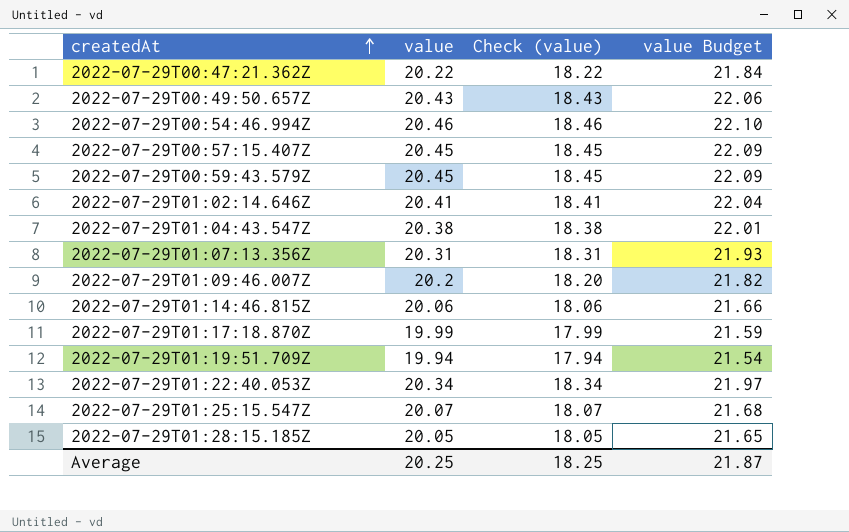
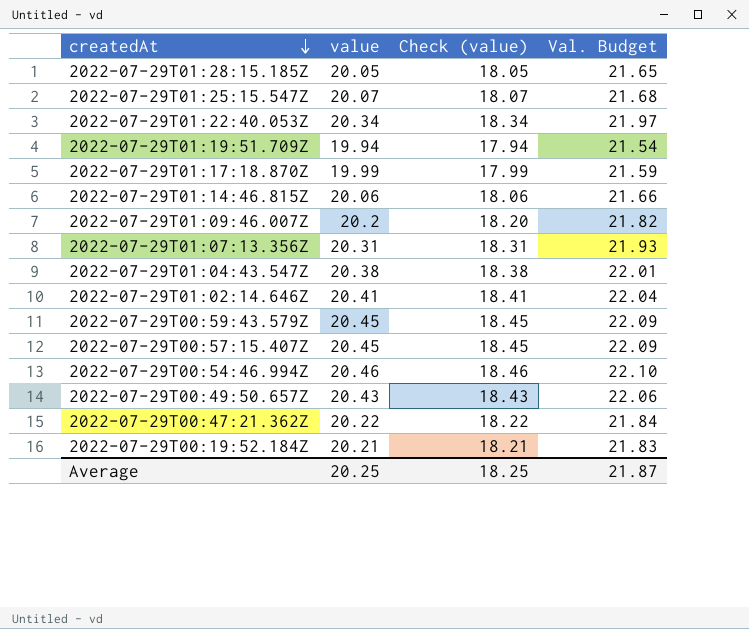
row order: createdAt ascending -> createdAt descending
column name: value Budget -> Val. Budget
row 2022-07-29T00:19:52.184Z: none -> 20.21 | 18.21 | 21.83

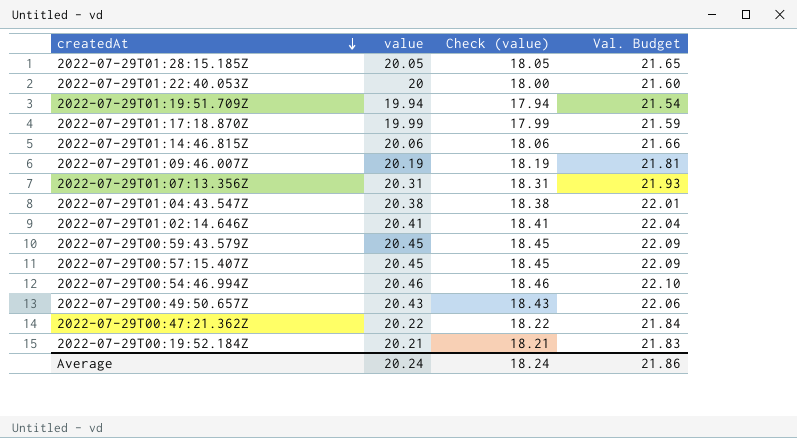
row 2022-07-29T01:25:15.547Z: 20.07 | 18.07 | 21.68 -> none
2022-07-29T01:22:40.053Z | value: 20.34 -> 20
2022-07-29T01:22:40.053Z | Check (value): 18.34 -> 18.00
2022-07-29T01:22:40.053Z | Val. Budget: 21.97 -> 21.60
2022-07-29T01:09:46.007Z | value: 20.2 -> 20.19
2022-07-29T01:09:46.007Z | Check (value): 18.20 -> 18.19
2022-07-29T01:09:46.007Z | Val. Budget: 21.82 -> 21.81
Average | value: 20.25 -> 20.24
Average | Check (value): 18.25 -> 18.24
Average | Val. Budget: 21.87 -> 21.86

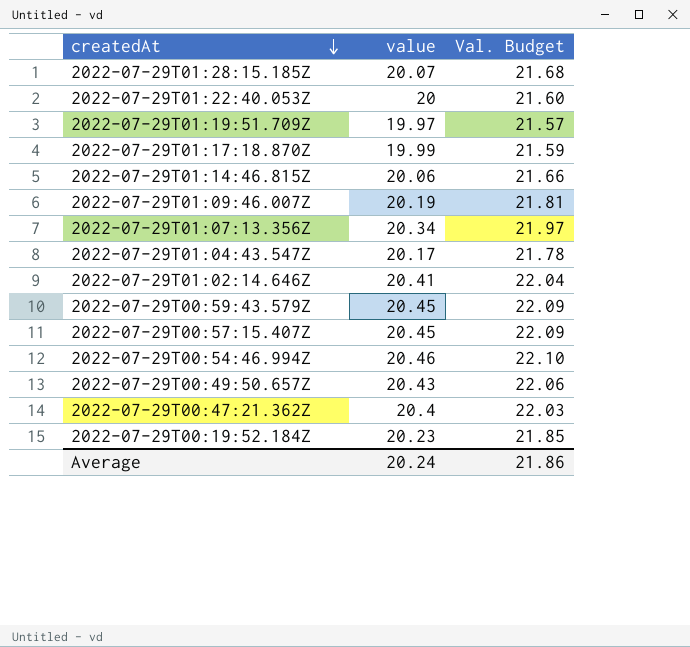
column Check (value) | formula: [value] - 2 -> none
2022-07-29T01:28:15.185Z | value: 20.05 -> 20.07
2022-07-29T01:28:15.185Z | Val. Budget: 21.65 -> 21.68
2022-07-29T01:19:51.709Z | value: 19.94 -> 19.97
2022-07-29T01:19:51.709Z | Val. Budget: 21.54 -> 21.57
2022-07-29T01:07:13.356Z | value: 20.31 -> 20.34
2022-07-29T01:07:13.356Z | Val. Budget: 21.93 -> 21.97
2022-07-29T01:04:43.547Z | value: 20.38 -> 20.17
2022-07-29T01:04:43.547Z | Val. Budget: 22.01 -> 21.78
2022-07-29T00:47:21.362Z | value: 20.22 -> 20.4
2022-07-29T00:47:21.362Z | Val. Budget: 21.84 -> 22.03
2022-07-29T00:19:52.184Z | value: 20.21 -> 20.23
2022-07-29T00:19:52.184Z | Val. Budget: 21.83 -> 21.85

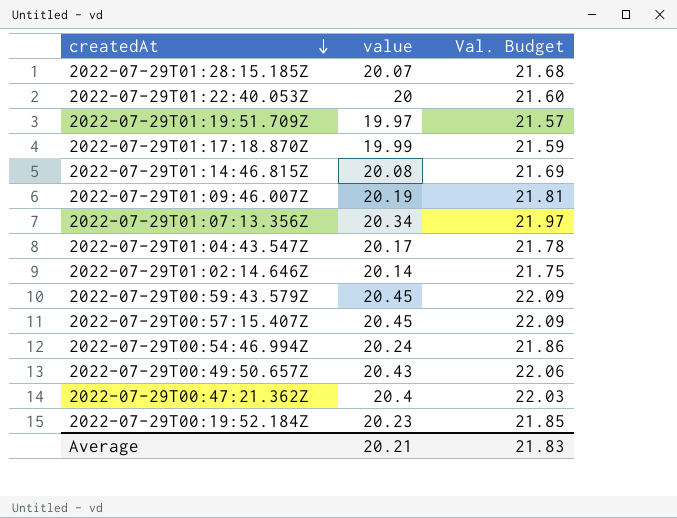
2022-07-29T01:14:46.815Z | value: 20.06 -> 20.08
2022-07-29T01:14:46.815Z | Val. Budget: 21.66 -> 21.69
2022-07-29T01:02:14.646Z | value: 20.41 -> 20.14
2022-07-29T01:02:14.646Z | Val. Budget: 22.04 -> 21.75
2022-07-29T00:54:46.994Z | value: 20.46 -> 20.24
2022-07-29T00:54:46.994Z | Val. Budget: 22.10 -> 21.86
Average | value: 20.24 -> 20.21
Average | Val. Budget: 21.86 -> 21.83

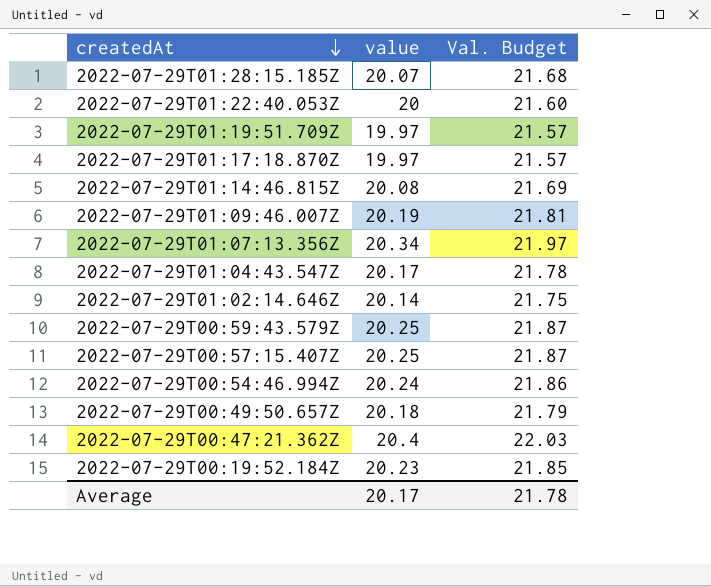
2022-07-29T01:17:18.870Z | value: 19.99 -> 19.97
2022-07-29T01:17:18.870Z | Val. Budget: 21.59 -> 21.57
2022-07-29T00:59:43.579Z | value: 20.45 -> 20.25
2022-07-29T00:59:43.579Z | Val. Budget: 22.09 -> 21.87
2022-07-29T00:57:15.407Z | value: 20.45 -> 20.25
2022-07-29T00:57:15.407Z | Val. Budget: 22.09 -> 21.87
2022-07-29T00:49:50.657Z | value: 20.43 -> 20.18
2022-07-29T00:49:50.657Z | Val. Budget: 22.06 -> 21.79
Average | value: 20.21 -> 20.17
Average | Val. Budget: 21.83 -> 21.78

